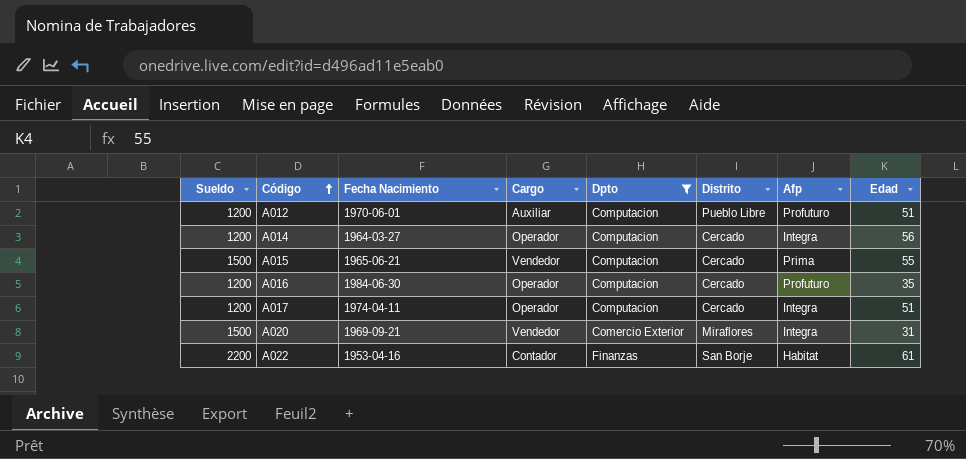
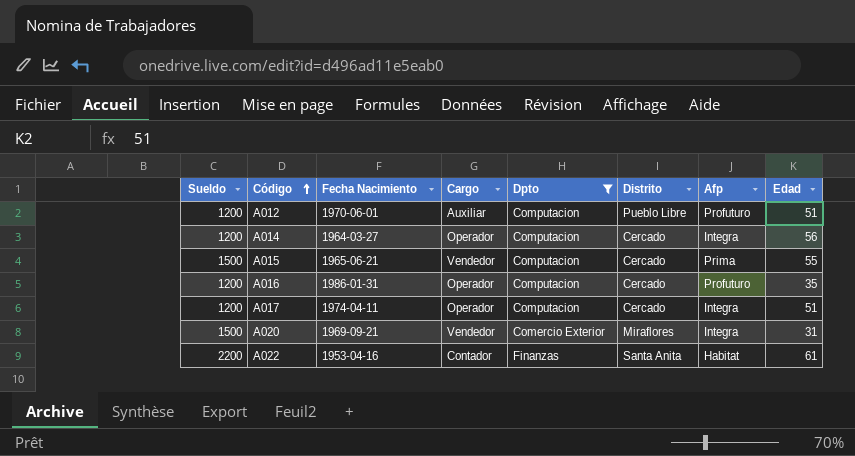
A016 | Fecha Nacimiento: 1984-06-30 -> 1986-01-31
A022 | Distrito: San Borje -> Santa Anita

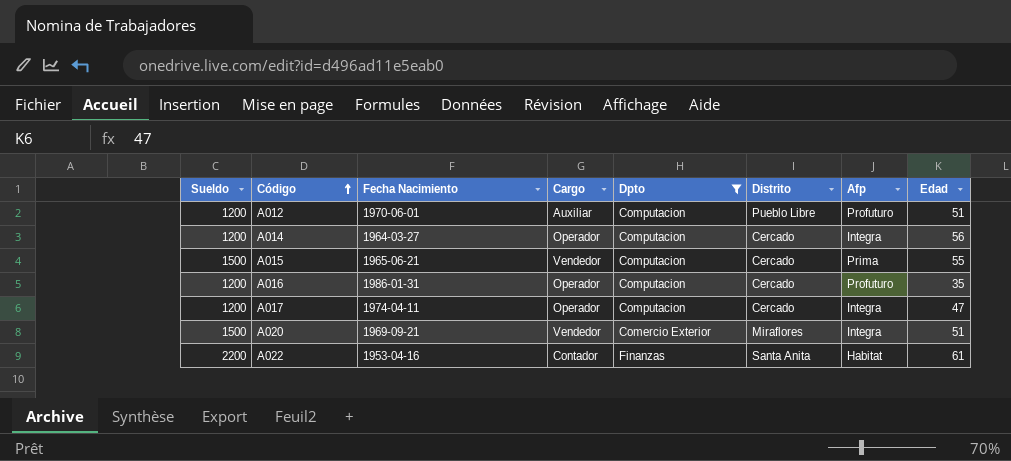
A017 | Edad: 51 -> 47
A020 | Edad: 31 -> 51

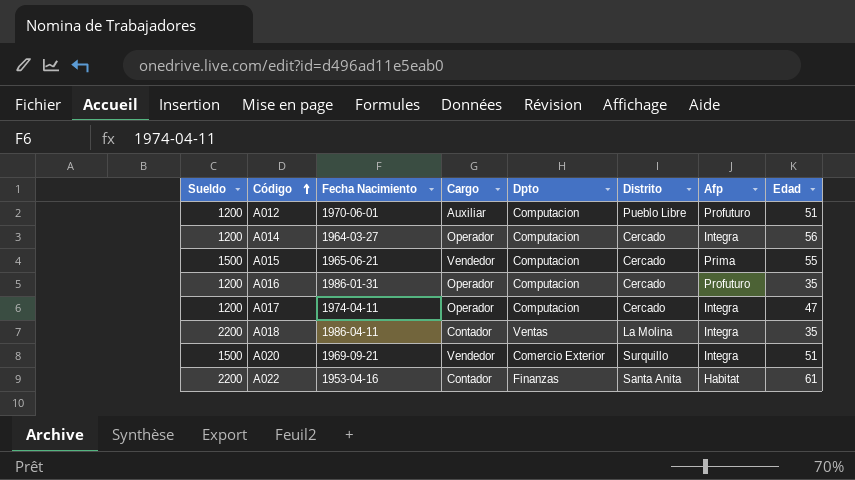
filter: Dpto != Ventas -> none
A020 | Distrito: Miraflores -> Surquillo

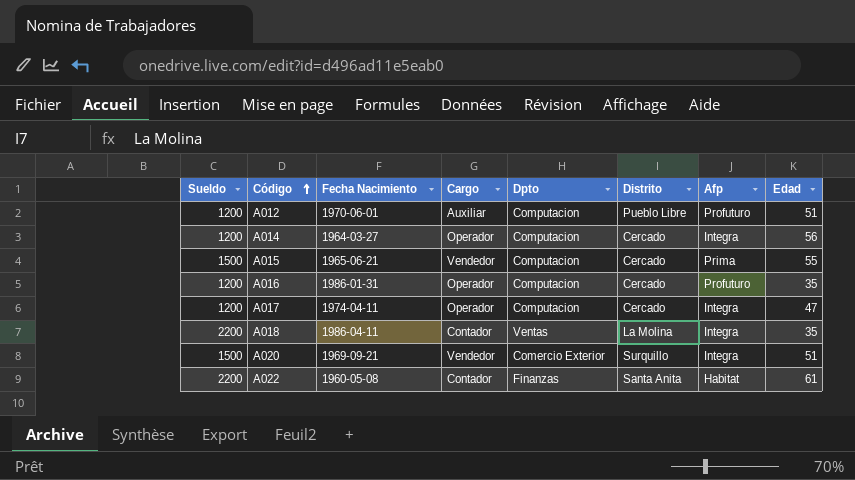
A022 | Fecha Nacimiento: 1953-04-16 -> 1960-05-08

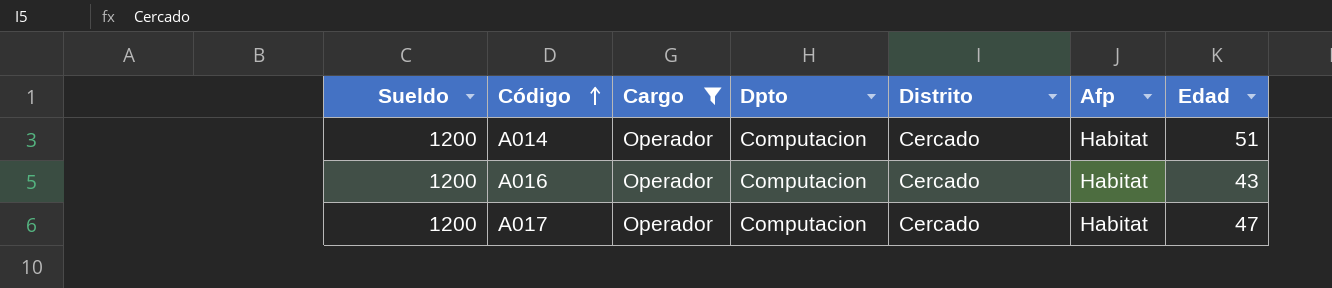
filter: none -> Cargo = Operador
column Fecha Nacimiento | position: 3 -> none
A014 | Afp: Integra -> Habitat
A014 | Edad: 56 -> 51
A016 | Afp: Profuturo -> Habitat
A016 | Edad: 35 -> 43
A017 | Afp: Integra -> Habitat

